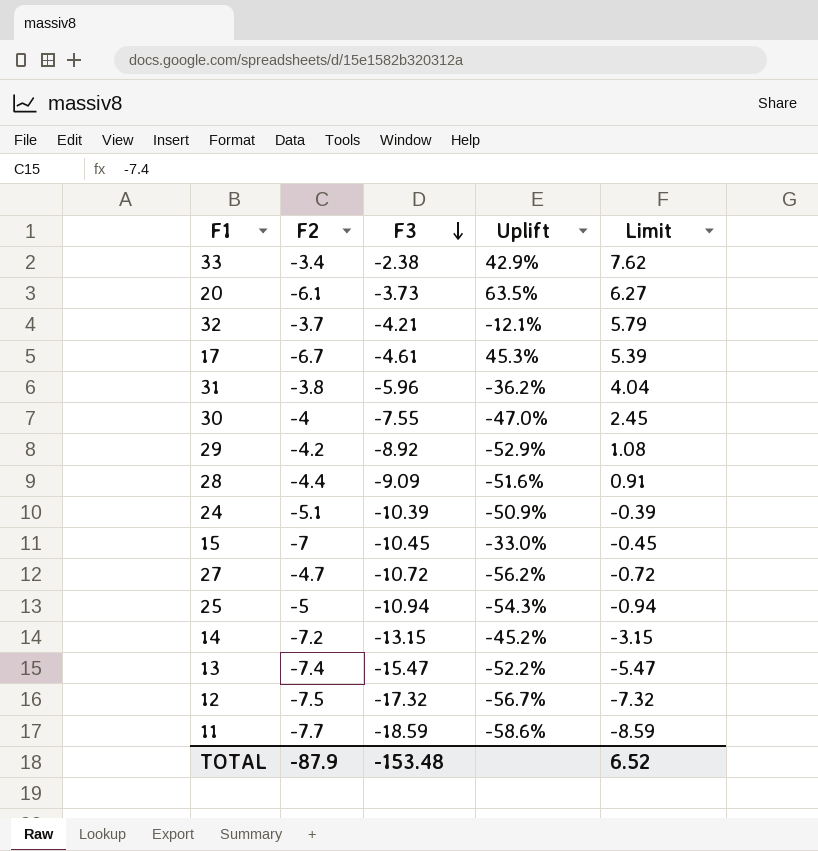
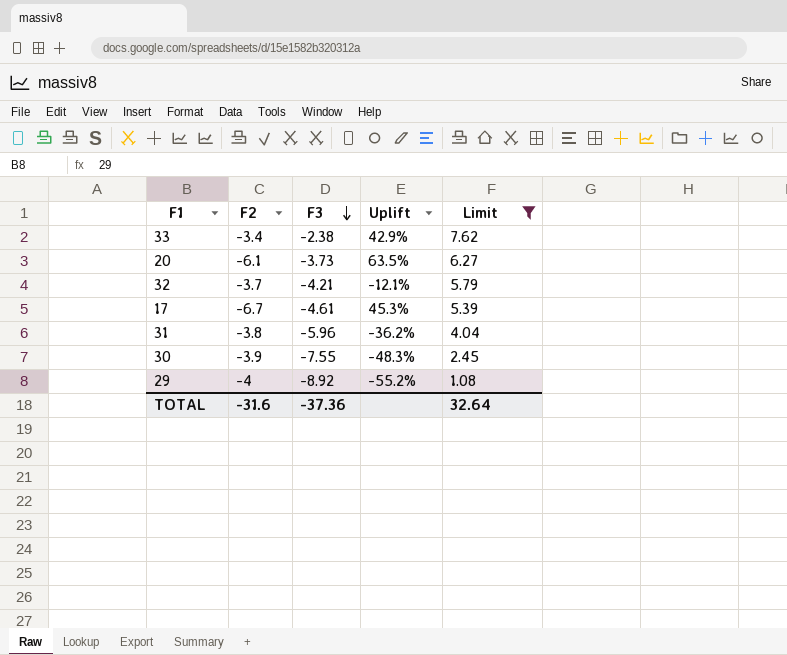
filter: none -> Limit >= 1.08
30 | F2: -4 -> -3.9
30 | Uplift: -47.0% -> -48.3%
29 | F2: -4.2 -> -4
29 | Uplift: -52.9% -> -55.2%
TOTAL | F2: -87.9 -> -31.6
TOTAL | F3: -153.48 -> -37.36
TOTAL | Limit: 6.52 -> 32.64

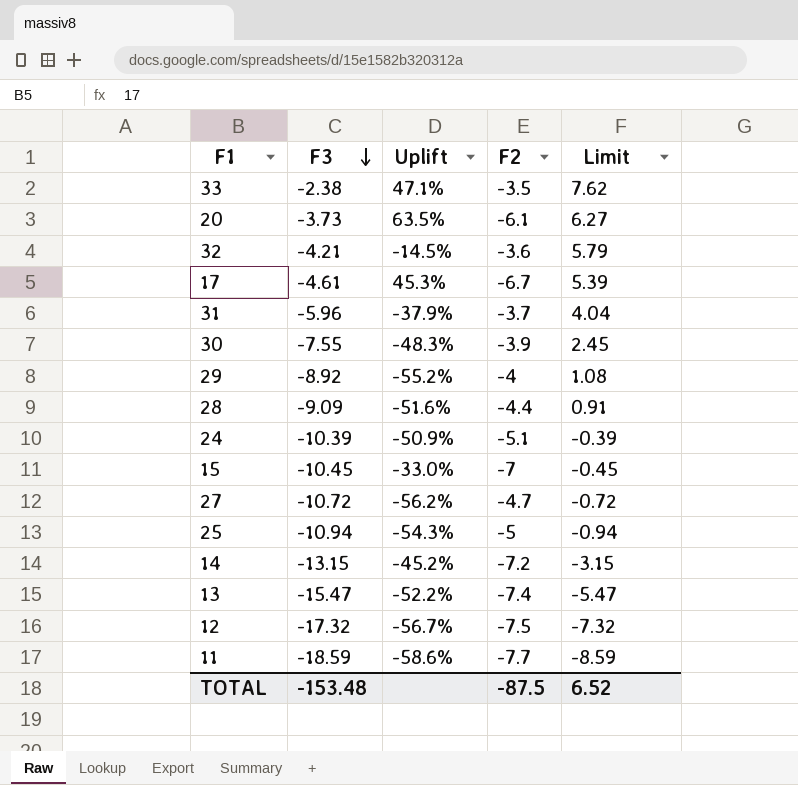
filter: Limit >= 1.08 -> none
column F2 | position: 2 -> 4
33 | Uplift: 42.9% -> 47.1%
33 | F2: -3.4 -> -3.5
32 | Uplift: -12.1% -> -14.5%
32 | F2: -3.7 -> -3.6
31 | Uplift: -36.2% -> -37.9%
31 | F2: -3.8 -> -3.7
TOTAL | F3: -37.36 -> -153.48
TOTAL | F2: -31.6 -> -87.5
TOTAL | Limit: 32.64 -> 6.52

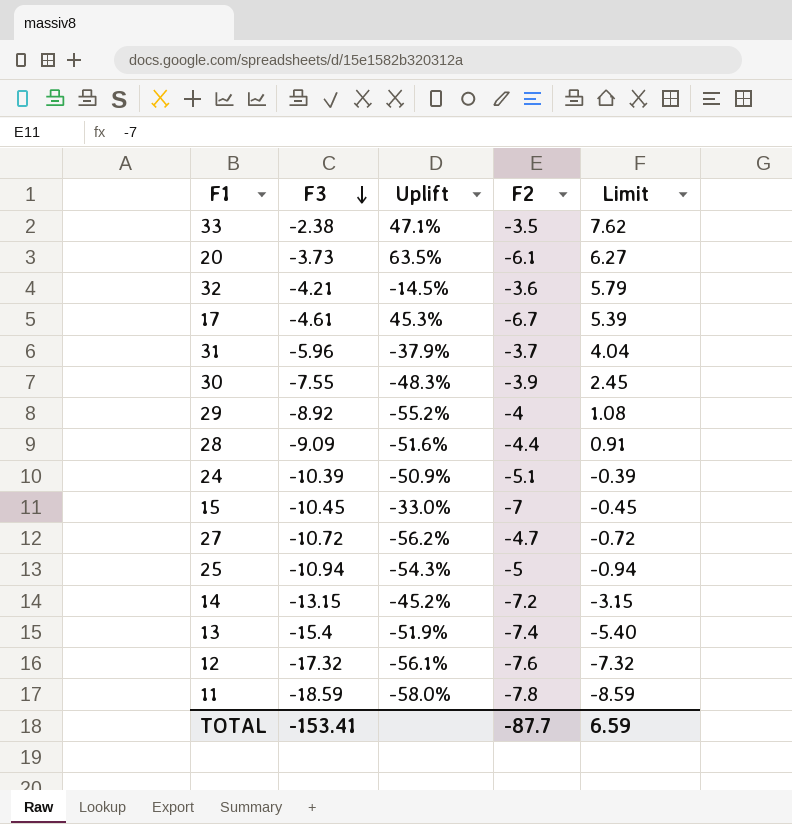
13 | F3: -15.47 -> -15.4
13 | Uplift: -52.2% -> -51.9%
13 | Limit: -5.47 -> -5.40
12 | Uplift: -56.7% -> -56.1%
12 | F2: -7.5 -> -7.6
11 | Uplift: -58.6% -> -58.0%
11 | F2: -7.7 -> -7.8
TOTAL | F3: -153.48 -> -153.41
TOTAL | F2: -87.5 -> -87.7
TOTAL | Limit: 6.52 -> 6.59

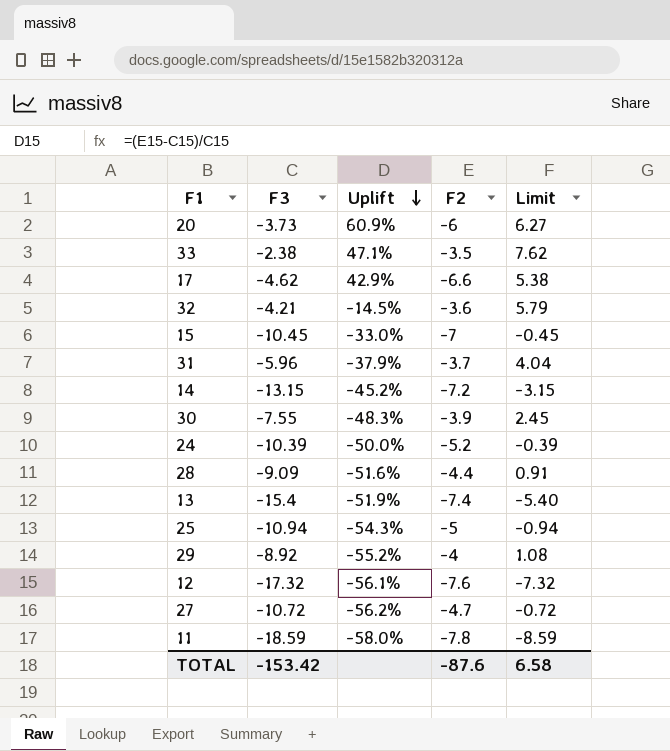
row order: F3 descending -> Uplift descending
20 | Uplift: 63.5% -> 60.9%
20 | F2: -6.1 -> -6
17 | F3: -4.61 -> -4.62
17 | Uplift: 45.3% -> 42.9%
17 | F2: -6.7 -> -6.6
17 | Limit: 5.39 -> 5.38
24 | Uplift: -50.9% -> -50.0%
24 | F2: -5.1 -> -5.2
TOTAL | F3: -153.41 -> -153.42
TOTAL | F2: -87.7 -> -87.6
TOTAL | Limit: 6.59 -> 6.58

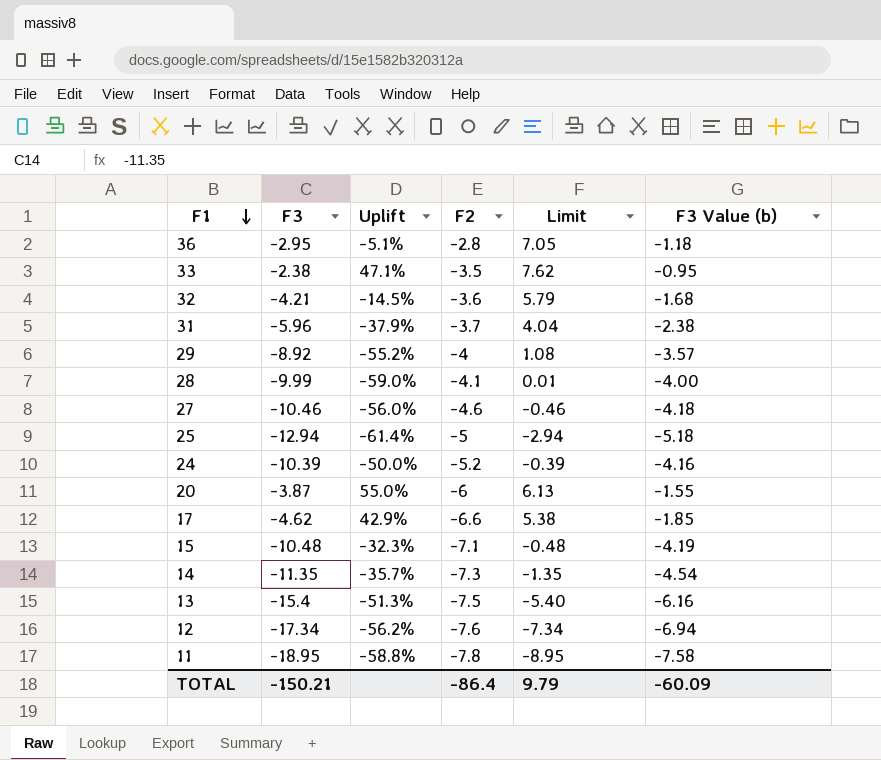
row order: Uplift descending -> F1 descending
column F3 Value (b) | formula: none -> [F3] * 0.4
row 30: -7.55 | -48.3% | -3.9 | 2.45 -> none
row 36: none -> -2.95 | -5.1% | -2.8 | 7.05 | -1.18
28 | F3: -9.09 -> -9.99
28 | Uplift: -51.6% -> -59.0%
28 | F2: -4.4 -> -4.1
28 | Limit: 0.91 -> 0.01
27 | F3: -10.72 -> -10.46
27 | Uplift: -56.2% -> -56.0%
27 | F2: -4.7 -> -4.6
27 | Limit: -0.72 -> -0.46
25 | F3: -10.94 -> -12.94
25 | Uplift: -54.3% -> -61.4%
25 | Limit: -0.94 -> -2.94
20 | F3: -3.73 -> -3.87
20 | Uplift: 60.9% -> 55.0%
20 | Limit: 6.27 -> 6.13
15 | F3: -10.45 -> -10.48
15 | Uplift: -33.0% -> -32.3%
15 | F2: -7 -> -7.1
15 | Limit: -0.45 -> -0.48
14 | F3: -13.15 -> -11.35
14 | Uplift: -45.2% -> -35.7%
14 | F2: -7.2 -> -7.3
14 | Limit: -3.15 -> -1.35
13 | Uplift: -51.9% -> -51.3%
13 | F2: -7.4 -> -7.5
12 | F3: -17.32 -> -17.34
12 | Uplift: -56.1% -> -56.2%
12 | Limit: -7.32 -> -7.34
11 | F3: -18.59 -> -18.95
11 | Uplift: -58.0% -> -58.8%
11 | Limit: -8.59 -> -8.95
TOTAL | F3: -153.42 -> -150.21
TOTAL | F2: -87.6 -> -86.4
TOTAL | Limit: 6.58 -> 9.79

